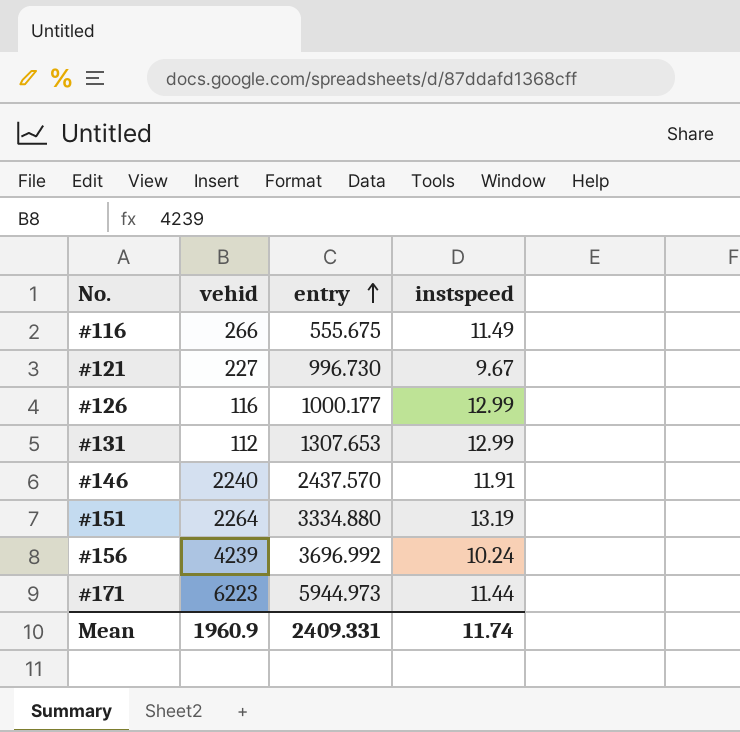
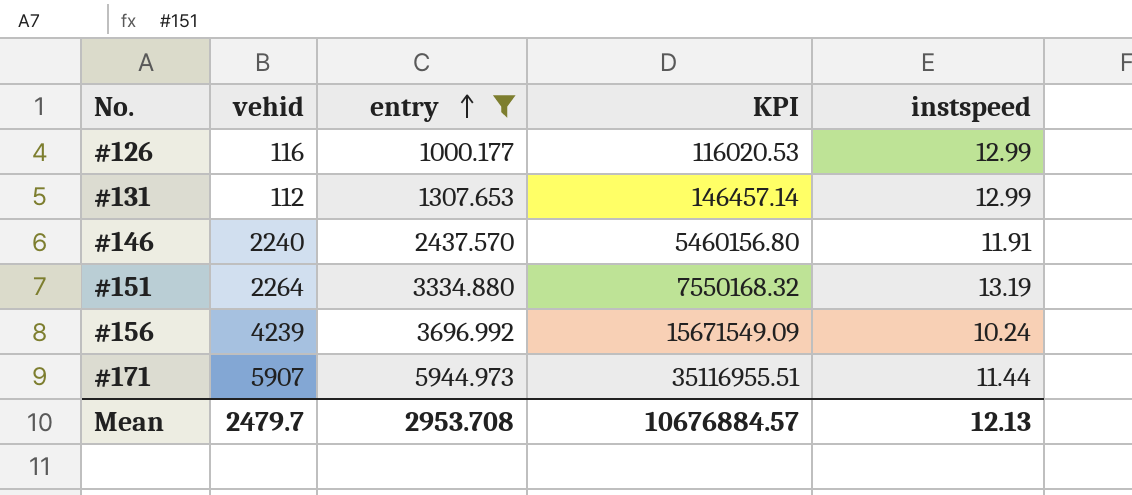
filter: none -> entry >= 1000.177
column KPI | formula: none -> [vehid] * [entry]
#171 | vehid: 6223 -> 5907
Mean | vehid: 1960.9 -> 2479.7
Mean | entry: 2409.331 -> 2953.708
Mean | instspeed: 11.74 -> 12.13

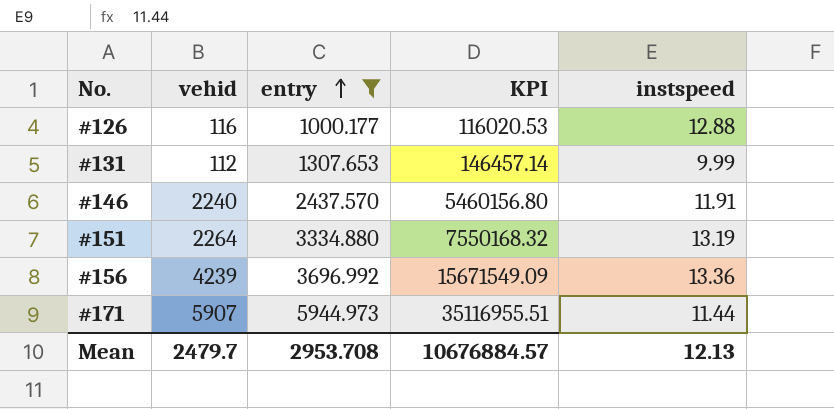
#126 | instspeed: 12.99 -> 12.88
#131 | instspeed: 12.99 -> 9.99
#156 | instspeed: 10.24 -> 13.36

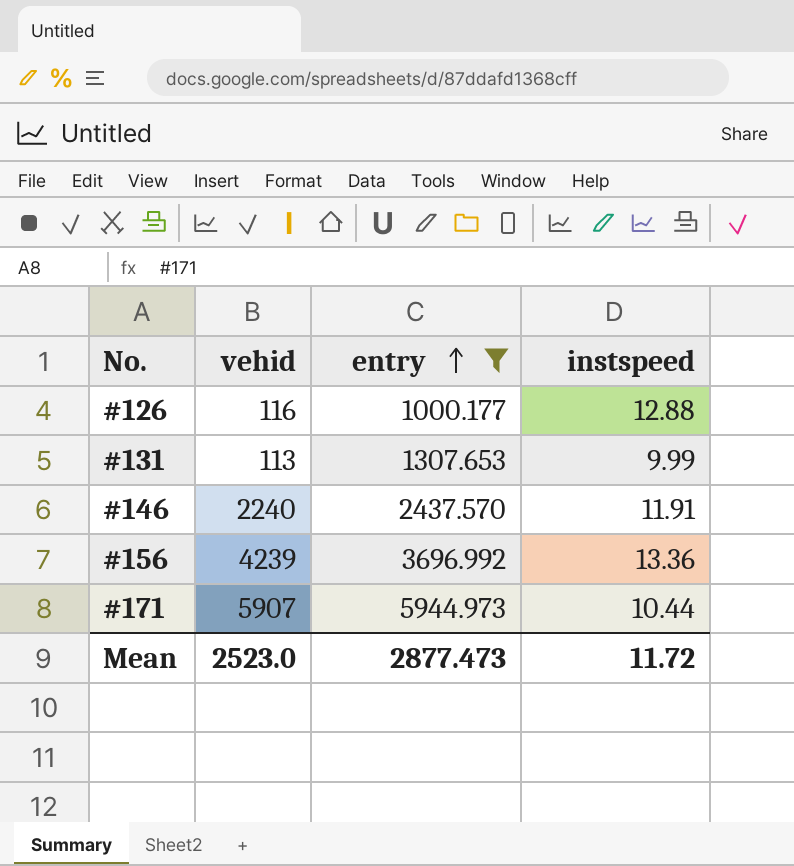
column KPI | formula: [vehid] * [entry] -> none
row #151: 2264 | 3334.880 | 7550168.32 | 13.19 -> none
#131 | vehid: 112 -> 113
#171 | instspeed: 11.44 -> 10.44
Mean | vehid: 2479.7 -> 2523.0
Mean | entry: 2953.708 -> 2877.473
Mean | instspeed: 12.13 -> 11.72

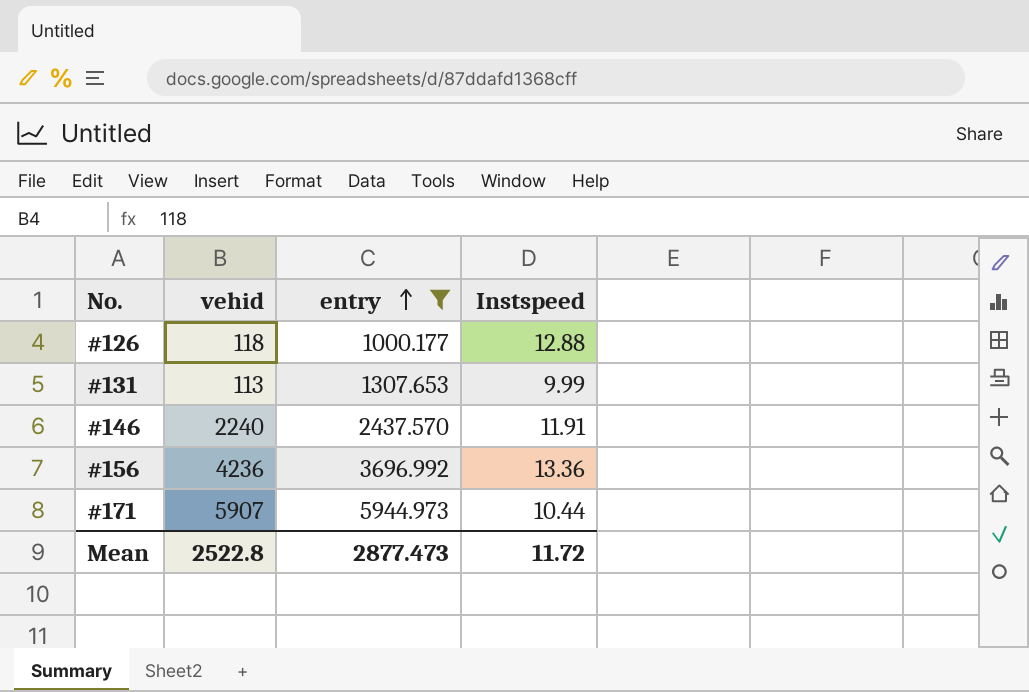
column name: instspeed -> Instspeed
#126 | vehid: 116 -> 118
#156 | vehid: 4239 -> 4236
Mean | vehid: 2523.0 -> 2522.8

